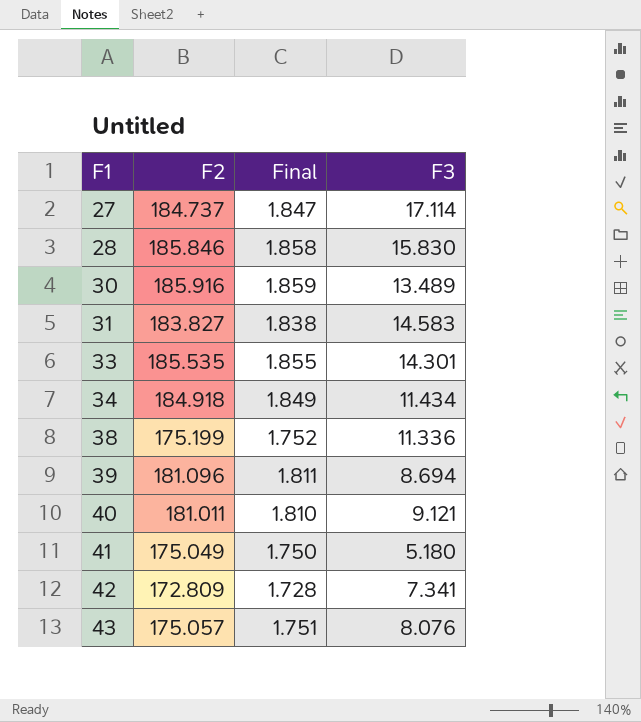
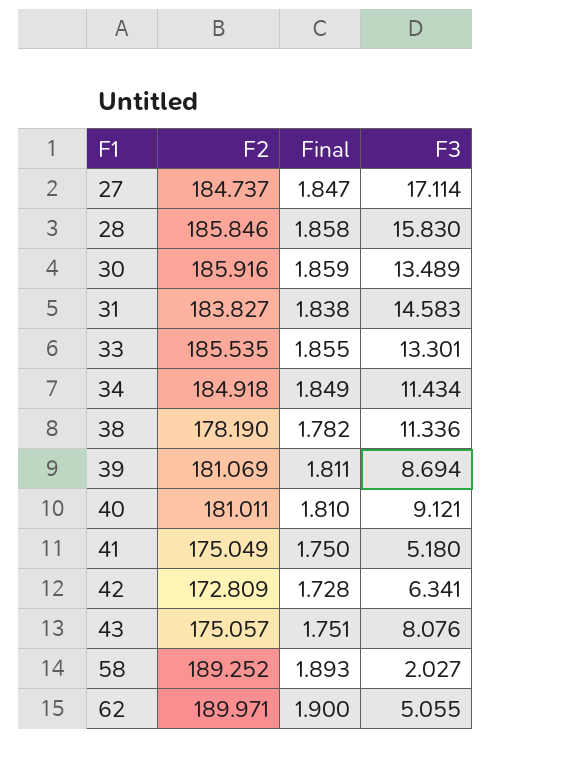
33 | F3: 14.301 -> 13.301
38 | F2: 175.199 -> 178.190
38 | Final: 1.752 -> 1.782
39 | F2: 181.096 -> 181.069
42 | F3: 7.341 -> 6.341
row 58: none -> 189.252 | 1.893 | 2.027
row 62: none -> 189.971 | 1.900 | 5.055

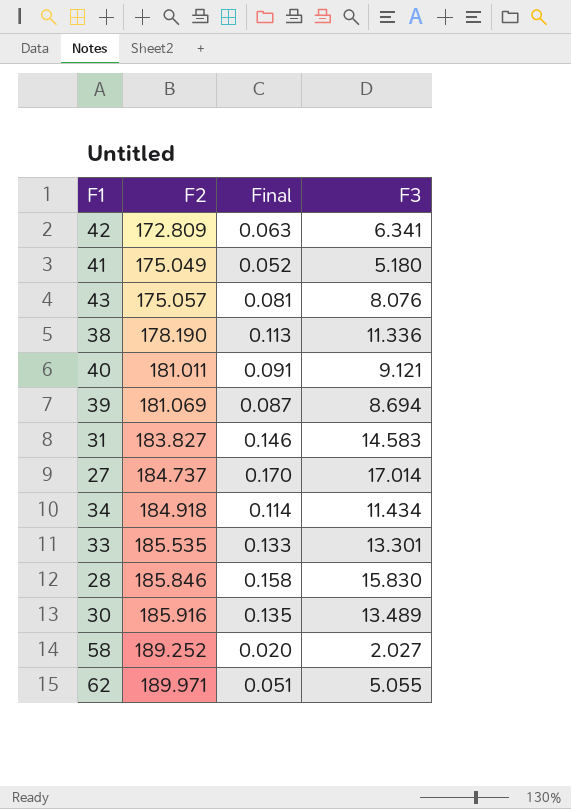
row order: F1 ascending -> F2 ascending
column Final | formula: [F2] * 0.01 -> [F3] * 0.01
27 | F3: 17.114 -> 17.014

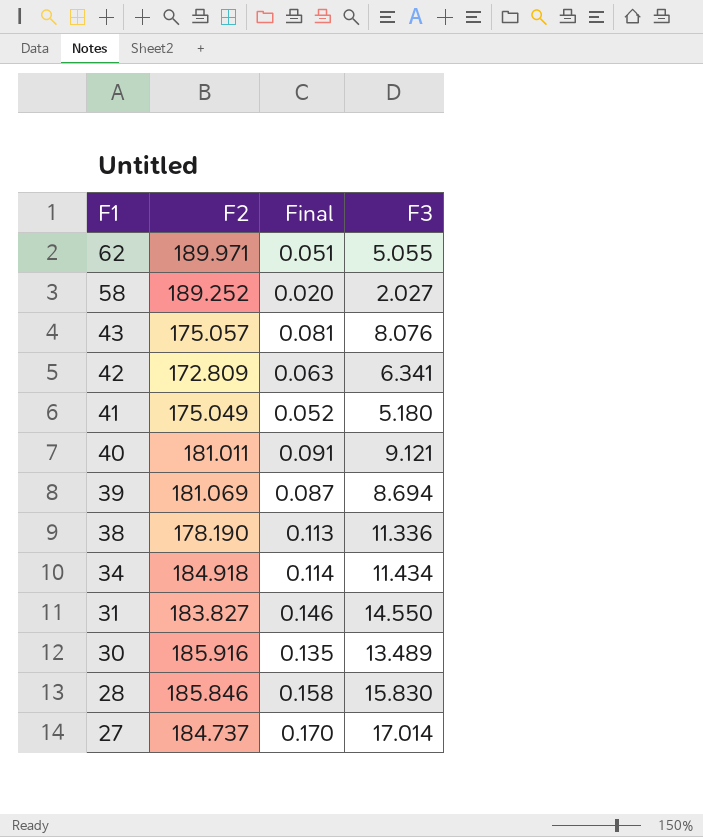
row order: F2 ascending -> F1 descending
row 33: 185.535 | 0.133 | 13.301 -> none
31 | F3: 14.583 -> 14.550

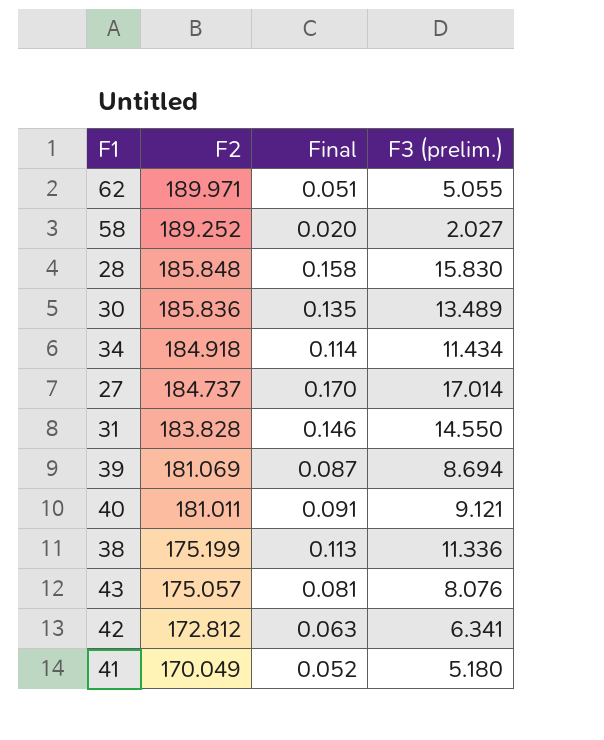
row order: F1 descending -> F2 descending
column name: F3 -> F3 (prelim.)
28 | F2: 185.846 -> 185.848
30 | F2: 185.916 -> 185.836
31 | F2: 183.827 -> 183.828
38 | F2: 178.190 -> 175.199
42 | F2: 172.809 -> 172.812
41 | F2: 175.049 -> 170.049

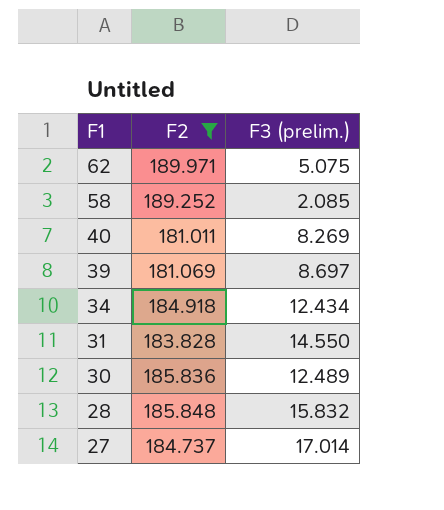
filter: none -> F2 >= 181.011
row order: F2 descending -> F1 descending
column Final | formula: [F3 (prelim.)] * 0.01 -> none
62 | F3 (prelim.): 5.055 -> 5.075
58 | F3 (prelim.): 2.027 -> 2.085
40 | F3 (prelim.): 9.121 -> 8.269
39 | F3 (prelim.): 8.694 -> 8.697
34 | F3 (prelim.): 11.434 -> 12.434
30 | F3 (prelim.): 13.489 -> 12.489
28 | F3 (prelim.): 15.830 -> 15.832

